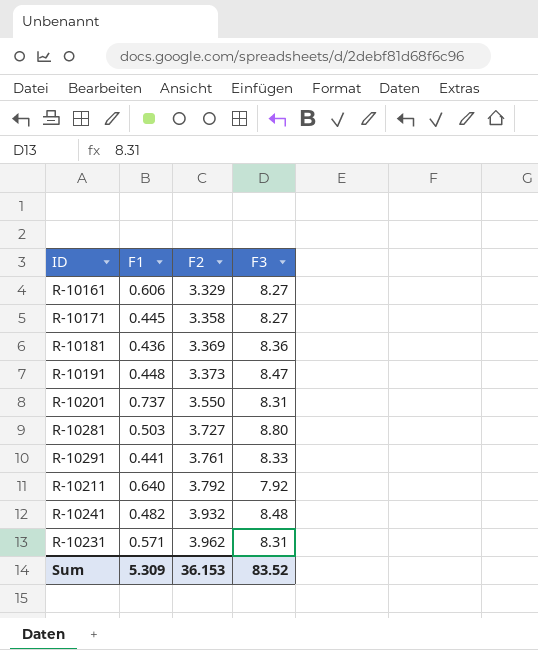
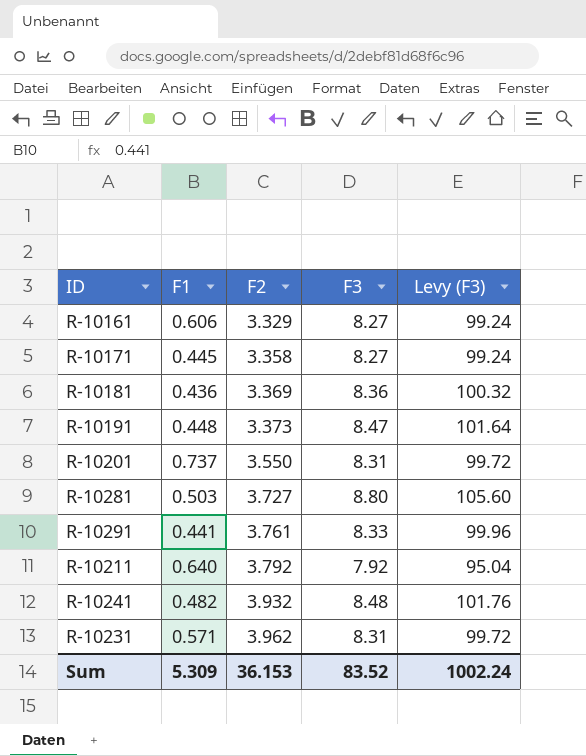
column Levy (F3) | formula: none -> [F3] * 12

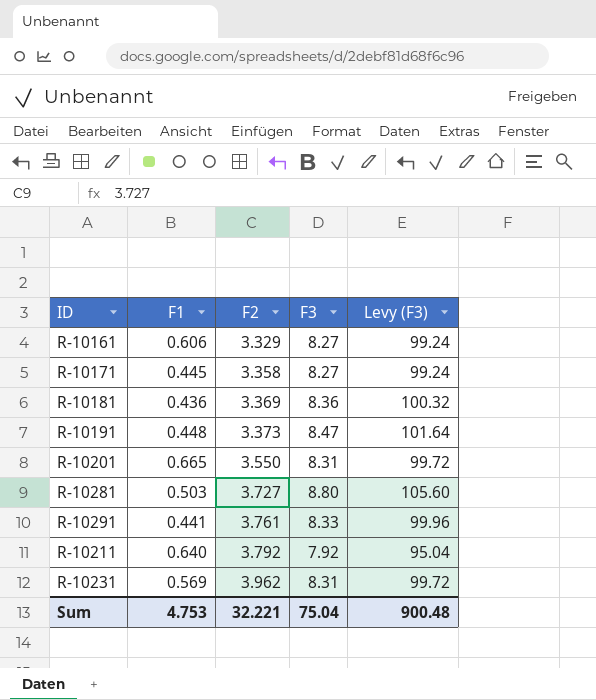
row R-10241: 0.482 | 3.932 | 8.48 | 101.76 -> none
R-10201 | F1: 0.737 -> 0.665
R-10231 | F1: 0.571 -> 0.569
Sum | F1: 5.309 -> 4.753
Sum | F2: 36.153 -> 32.221
Sum | F3: 83.52 -> 75.04
Sum | Levy (F3): 1002.24 -> 900.48

